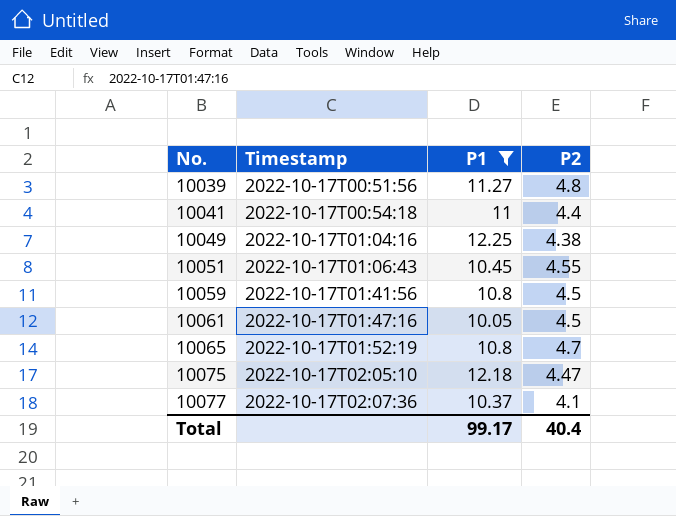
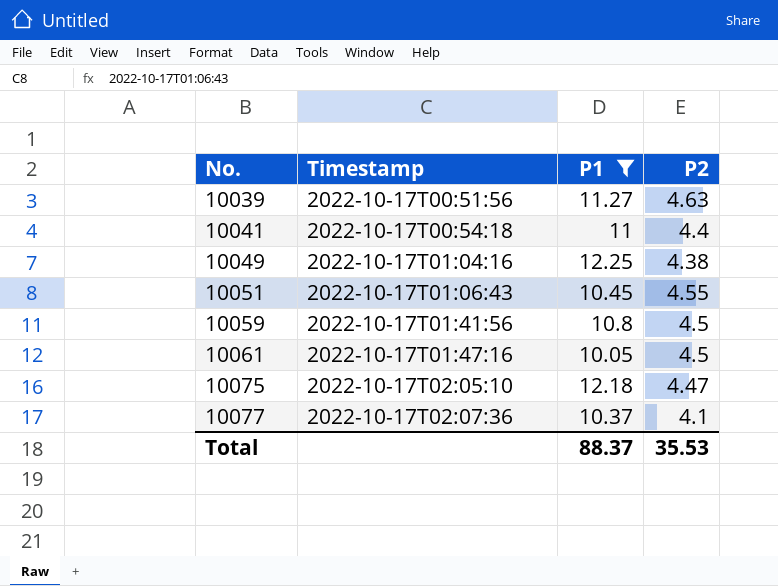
row 10065: 2022-10-17T01:52:19 | 10.8 | 4.7 -> none
10039 | P2: 4.8 -> 4.63
Total | P1: 99.17 -> 88.37
Total | P2: 40.4 -> 35.53

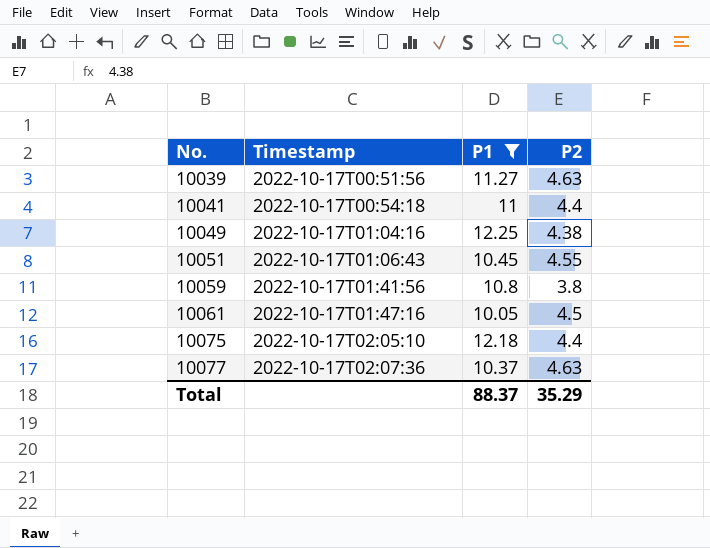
10059 | P2: 4.5 -> 3.8
10075 | P2: 4.47 -> 4.4
10077 | P2: 4.1 -> 4.63
Total | P2: 35.53 -> 35.29

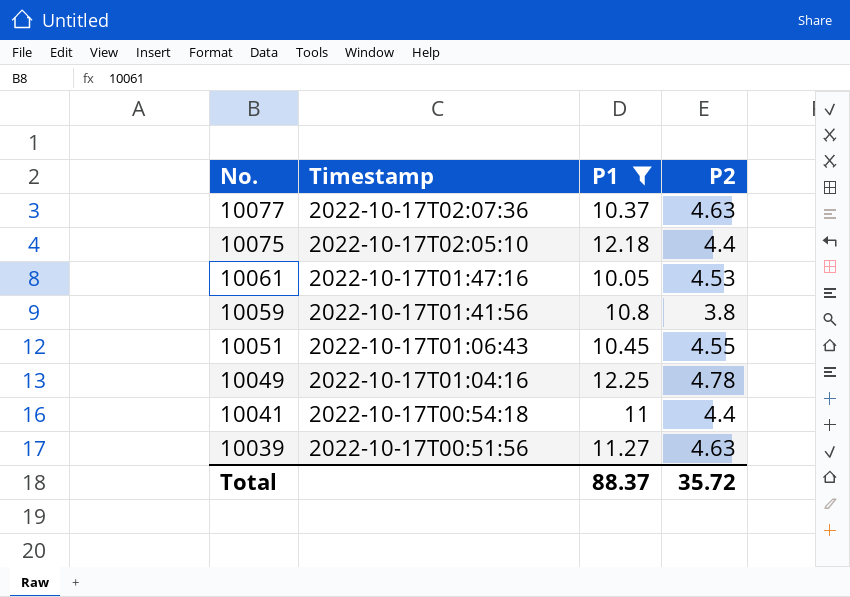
row order: No. ascending -> No. descending
10061 | P2: 4.5 -> 4.53
10049 | P2: 4.38 -> 4.78
Total | P2: 35.29 -> 35.72

